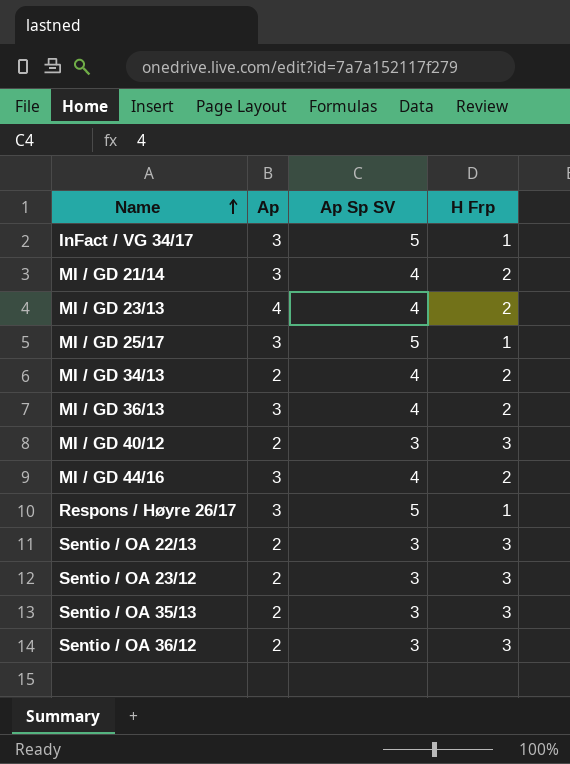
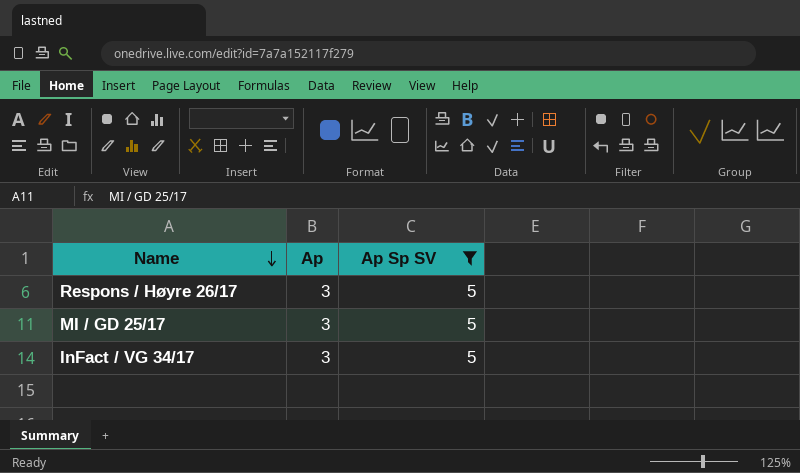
filter: none -> Ap Sp SV = 5
row order: Name ascending -> Name descending
column H Frp | position: 4 -> none

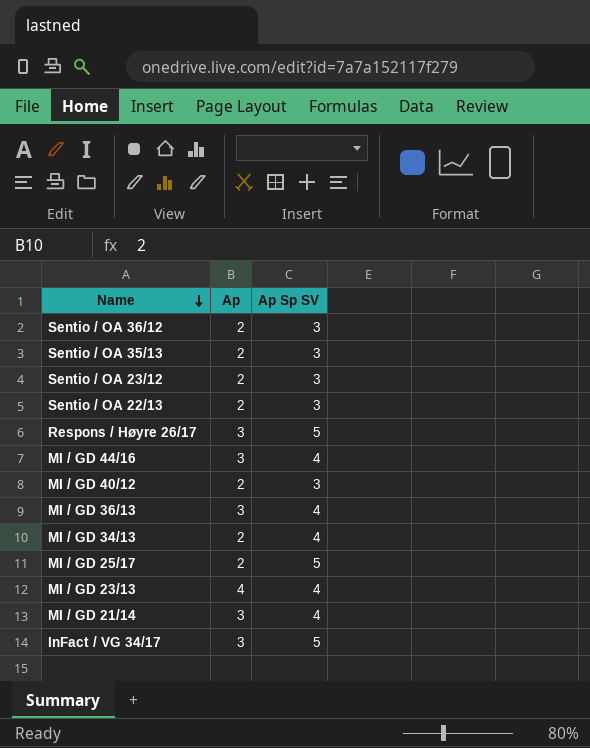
filter: Ap Sp SV = 5 -> none
MI / GD 25/17 | Ap: 3 -> 2

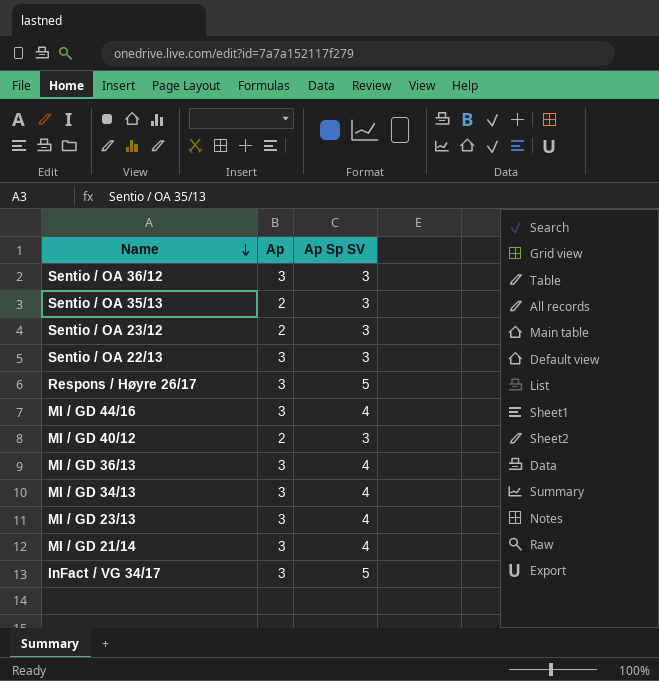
row MI / GD 25/17: 2 | 5 -> none
Sentio / OA 36/12 | Ap: 2 -> 3
Sentio / OA 22/13 | Ap: 2 -> 3
MI / GD 34/13 | Ap: 2 -> 3
MI / GD 23/13 | Ap: 4 -> 3

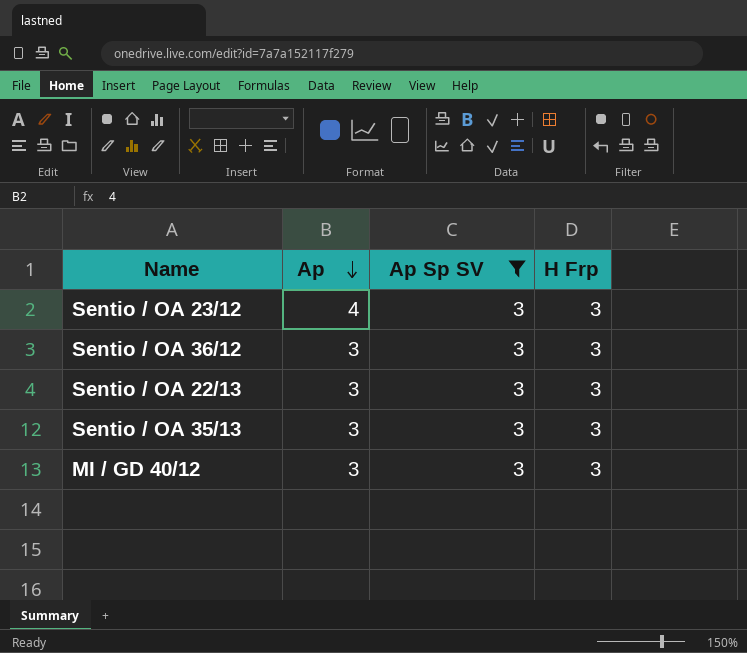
filter: none -> Ap Sp SV = 3
row order: Name descending -> Ap descending
column H Frp | position: none -> 4
Sentio / OA 23/12 | Ap: 2 -> 4
Sentio / OA 35/13 | Ap: 2 -> 3
MI / GD 40/12 | Ap: 2 -> 3

